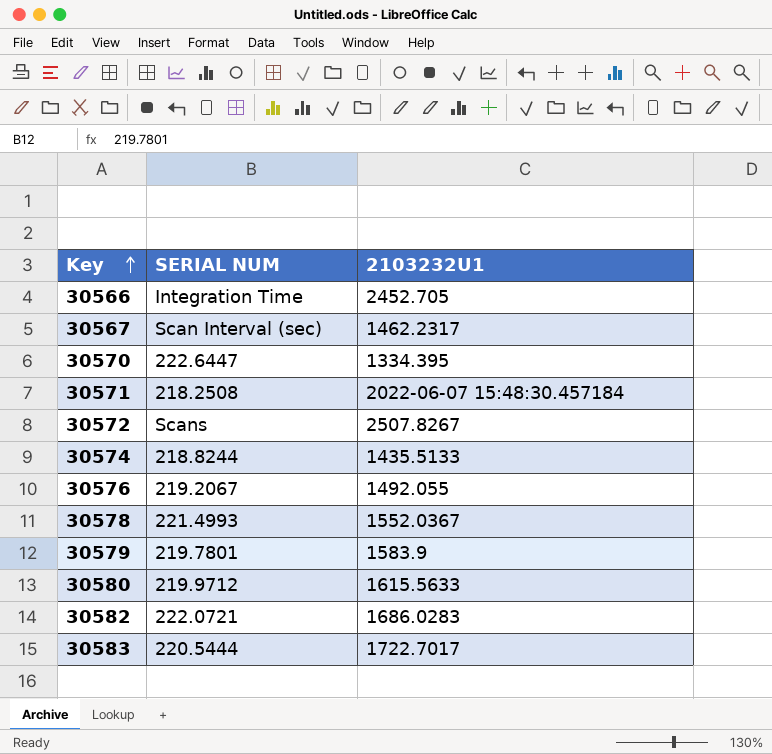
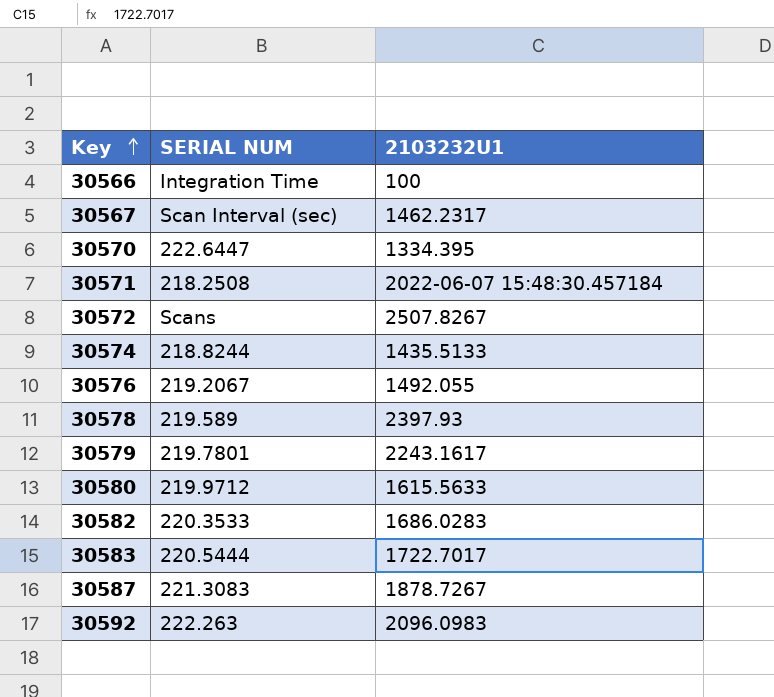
30566 | 2103232U1: 2452.705 -> 100
30578 | SERIAL NUM: 221.4993 -> 219.589
30578 | 2103232U1: 1552.0367 -> 2397.93
30579 | 2103232U1: 1583.9 -> 2243.1617
30582 | SERIAL NUM: 222.0721 -> 220.3533
row 30587: none -> 221.3083 | 1878.7267
row 30592: none -> 222.263 | 2096.0983

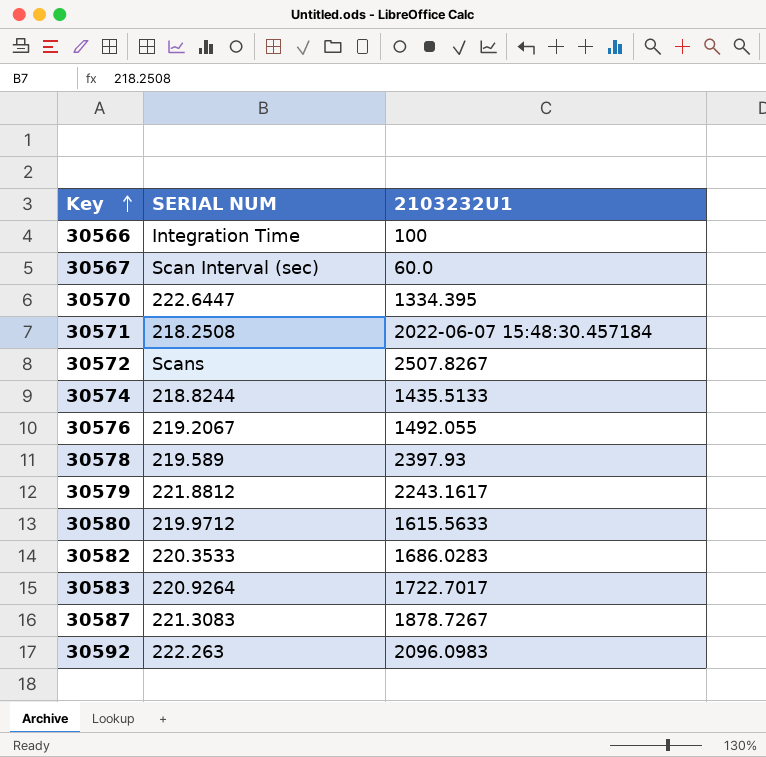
30567 | 2103232U1: 1462.2317 -> 60.0
30579 | SERIAL NUM: 219.7801 -> 221.8812
30583 | SERIAL NUM: 220.5444 -> 220.9264

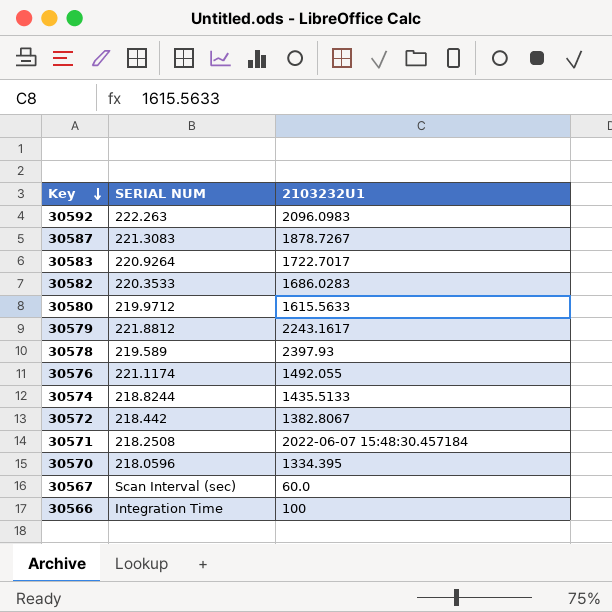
row order: Key ascending -> Key descending
30576 | SERIAL NUM: 219.2067 -> 221.1174
30572 | SERIAL NUM: Scans -> 218.442
30572 | 2103232U1: 2507.8267 -> 1382.8067
30570 | SERIAL NUM: 222.6447 -> 218.0596

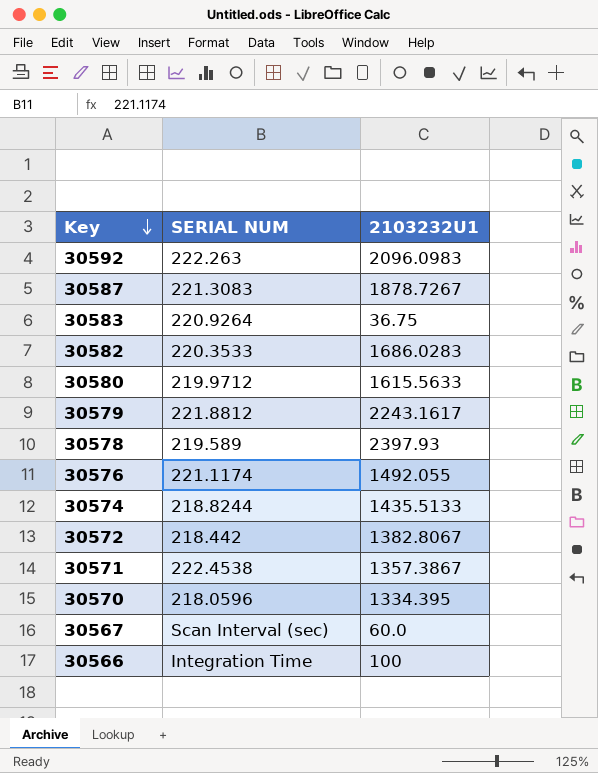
30583 | 2103232U1: 1722.7017 -> 36.75
30571 | SERIAL NUM: 218.2508 -> 222.4538
30571 | 2103232U1: 2022-06-07 15:48:30.457184 -> 1357.3867

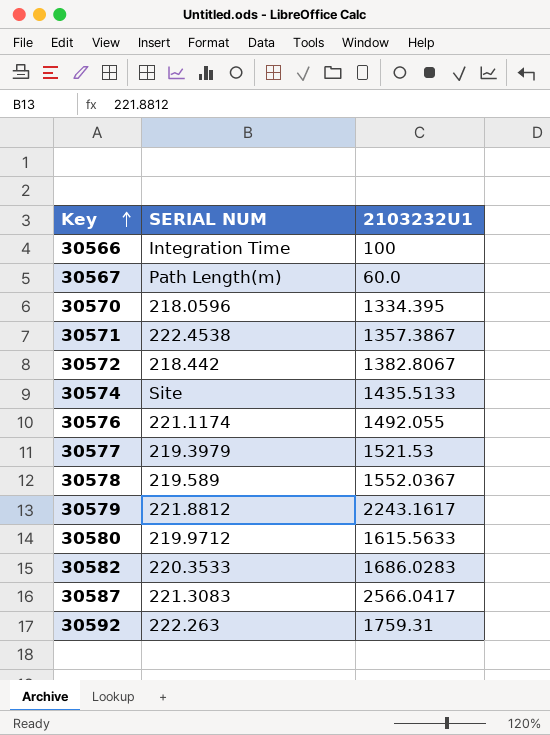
row order: Key descending -> Key ascending
row 30583: 220.9264 | 36.75 -> none
30567 | SERIAL NUM: Scan Interval (sec) -> Path Length(m)
30574 | SERIAL NUM: 218.8244 -> Site
row 30577: none -> 219.3979 | 1521.53
30578 | 2103232U1: 2397.93 -> 1552.0367
30587 | 2103232U1: 1878.7267 -> 2566.0417
30592 | 2103232U1: 2096.0983 -> 1759.31

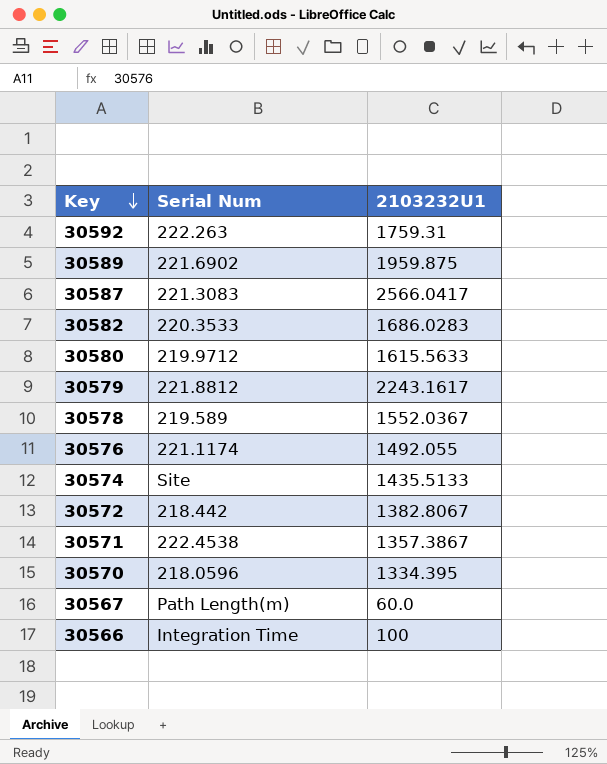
row order: Key ascending -> Key descending
column name: SERIAL NUM -> Serial Num
row 30577: 219.3979 | 1521.53 -> none
row 30589: none -> 221.6902 | 1959.875

